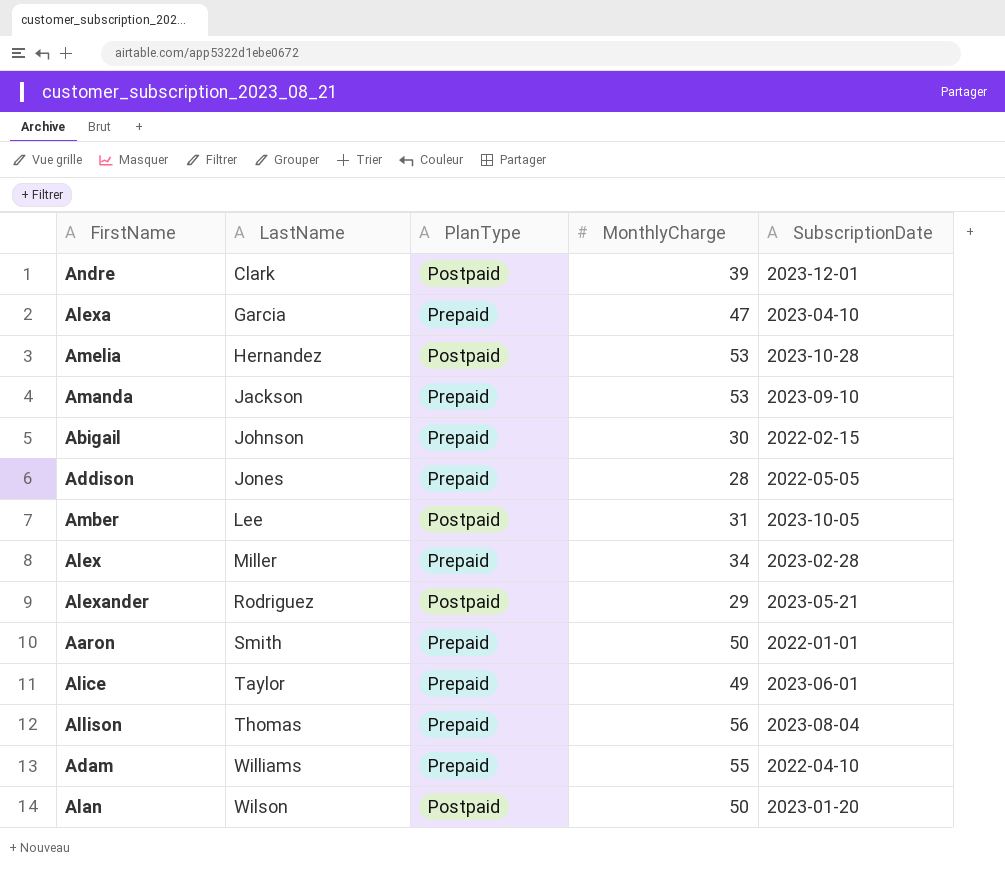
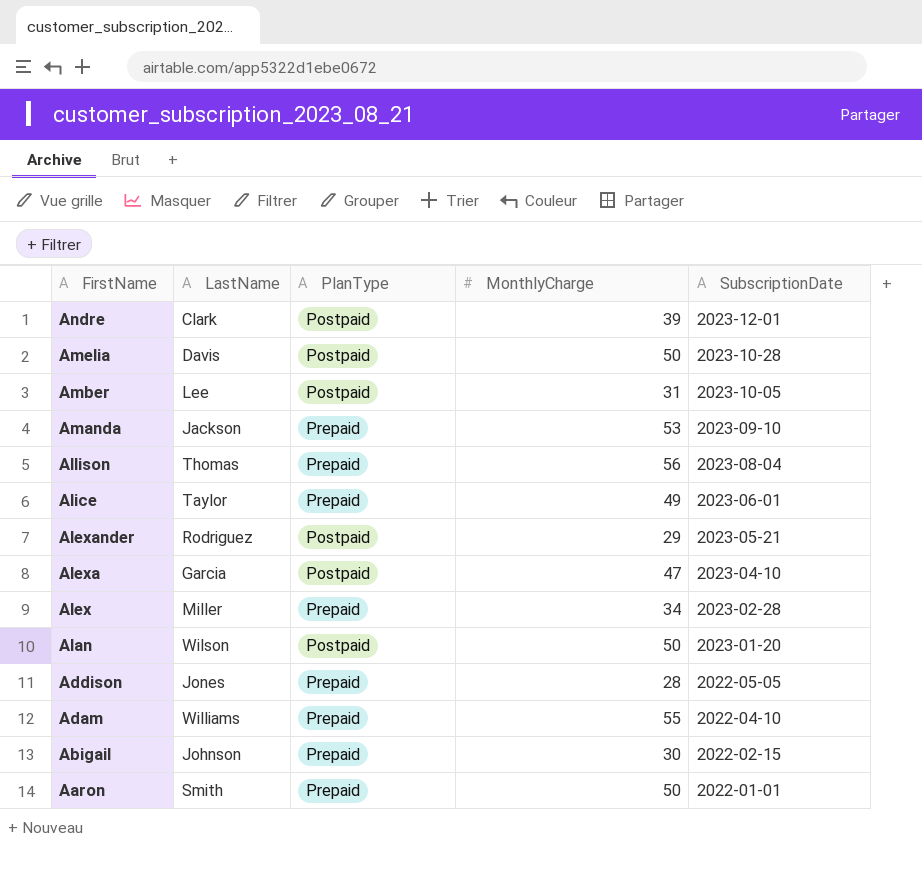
row order: LastName ascending -> FirstName descending
Amelia | LastName: Hernandez -> Davis
Amelia | MonthlyCharge: 53 -> 50
Alexa | PlanType: Prepaid -> Postpaid

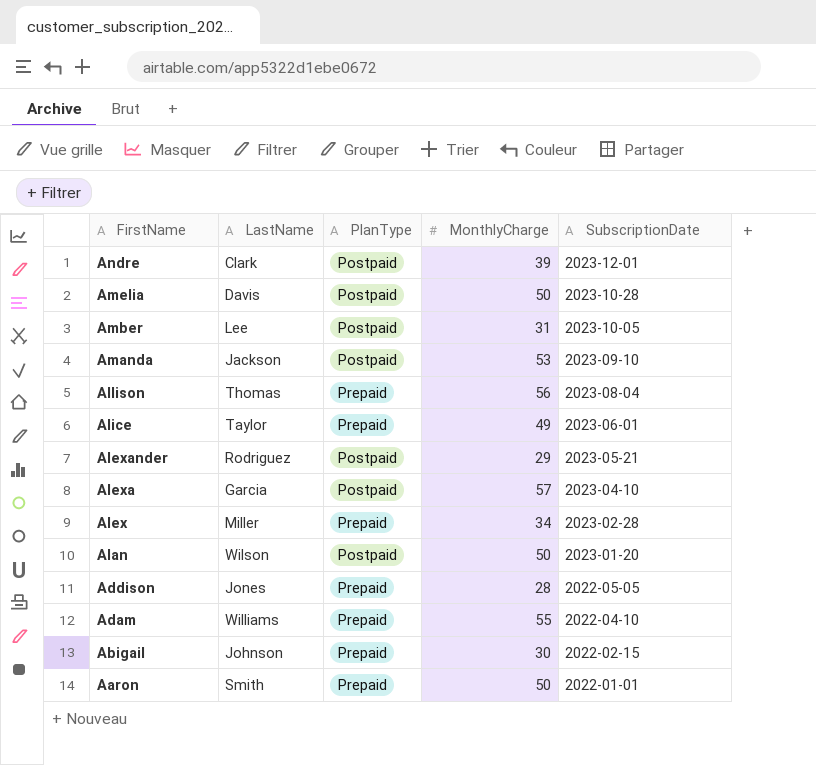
Amanda | PlanType: Prepaid -> Postpaid
Alexa | MonthlyCharge: 47 -> 57

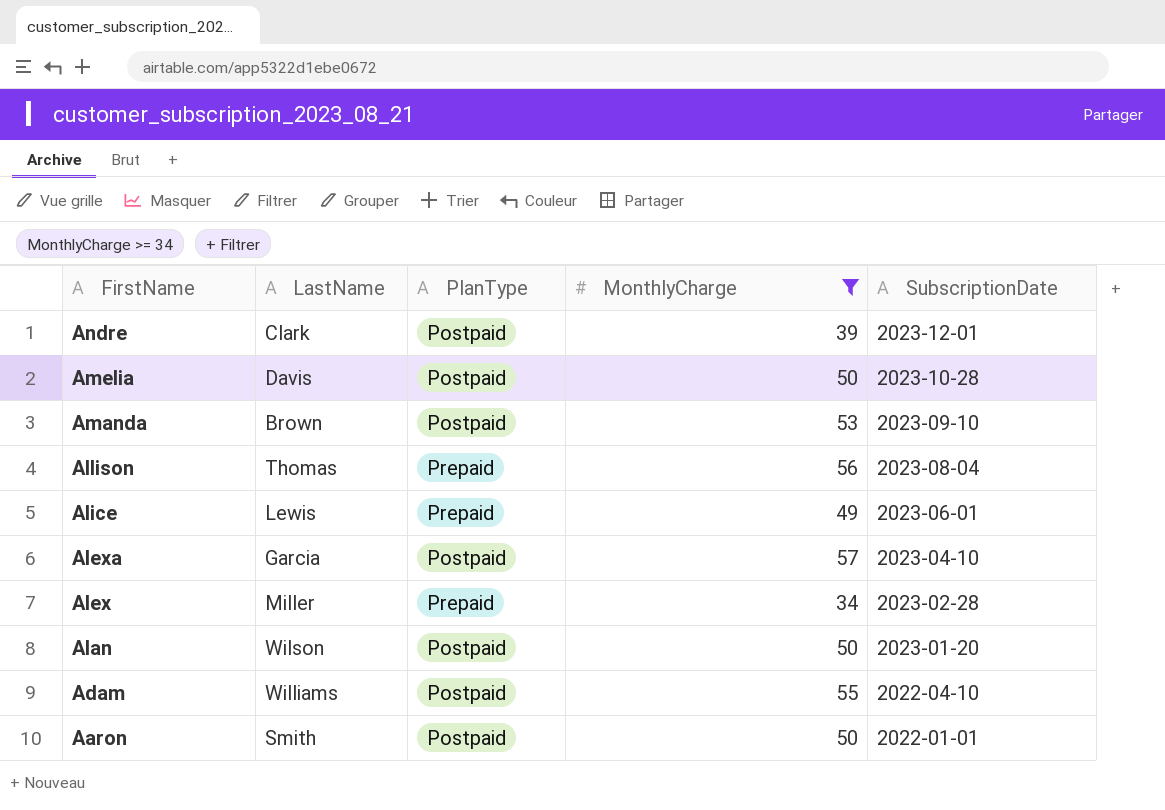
filter: none -> MonthlyCharge >= 34
Amanda | LastName: Jackson -> Brown
Alice | LastName: Taylor -> Lewis
Adam | PlanType: Prepaid -> Postpaid
Aaron | PlanType: Prepaid -> Postpaid

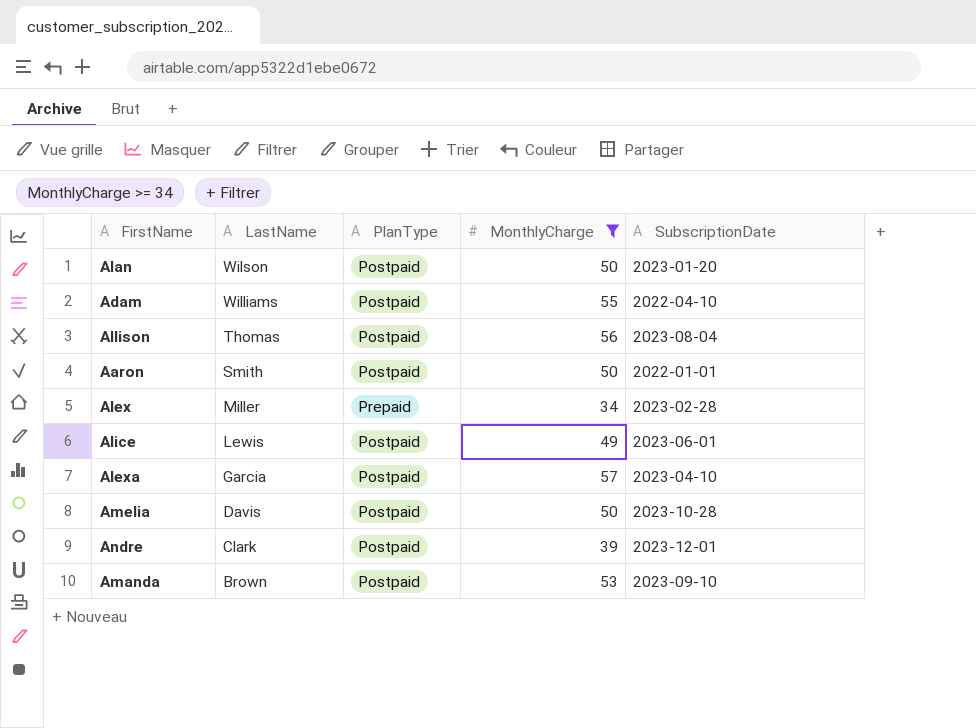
row order: FirstName descending -> LastName descending
Allison | PlanType: Prepaid -> Postpaid
Alice | PlanType: Prepaid -> Postpaid

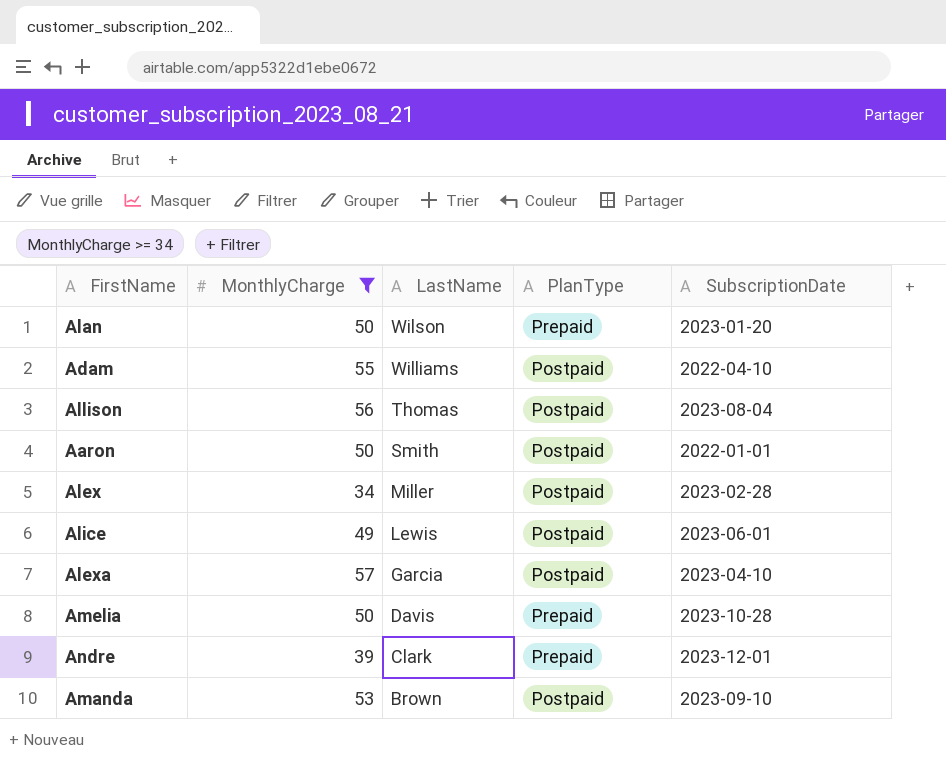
column MonthlyCharge | position: 4 -> 2
Alan | PlanType: Postpaid -> Prepaid
Alex | PlanType: Prepaid -> Postpaid
Amelia | PlanType: Postpaid -> Prepaid
Andre | PlanType: Postpaid -> Prepaid

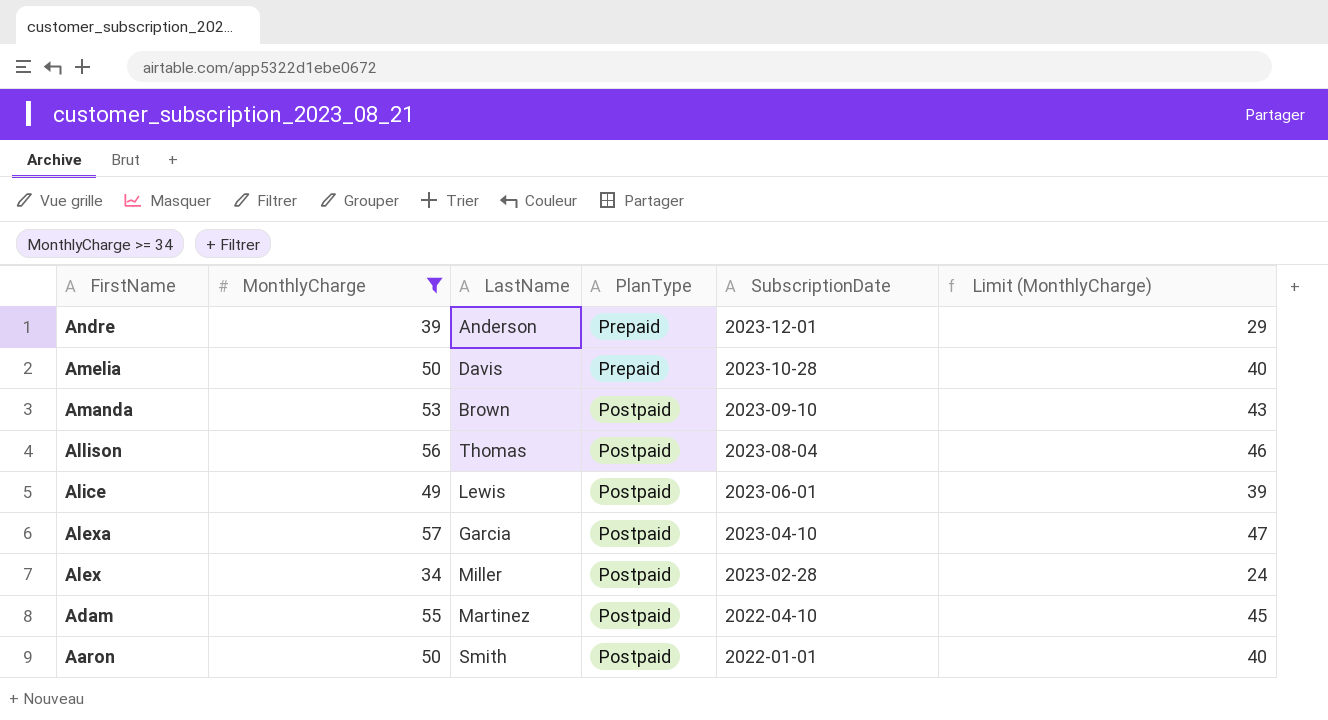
row order: LastName descending -> FirstName descending
column Limit (MonthlyCharge) | formula: none -> [MonthlyCharge] - 10
row Alan: 50 | Wilson | Prepaid | 2023-01-20 -> none
Andre | LastName: Clark -> Anderson
Adam | LastName: Williams -> Martinez

